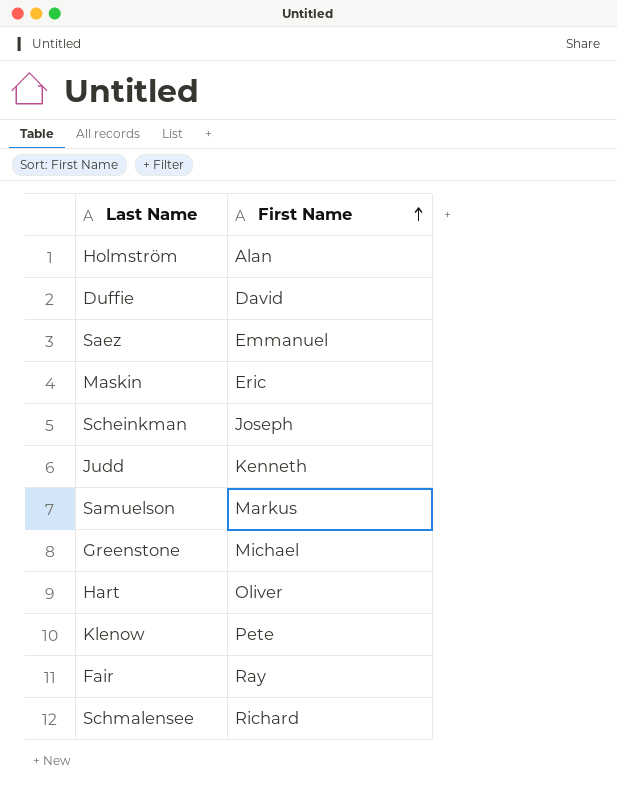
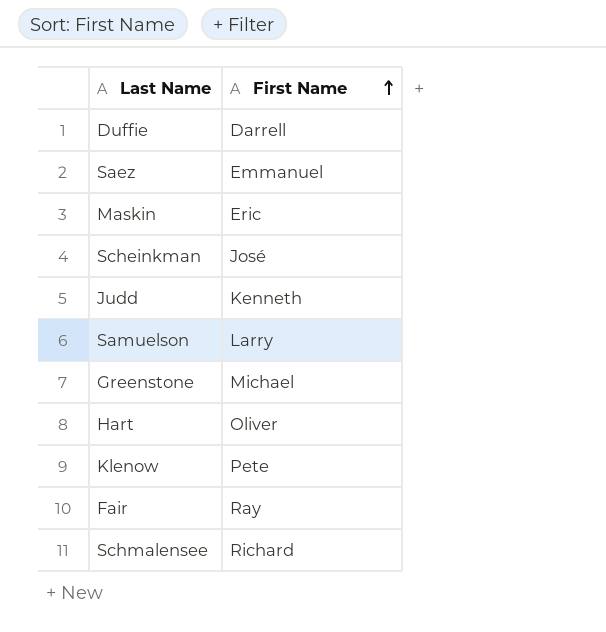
row Holmström: Alan -> none
Duffie | First Name: David -> Darrell
Scheinkman | First Name: Joseph -> José
Samuelson | First Name: Markus -> Larry

